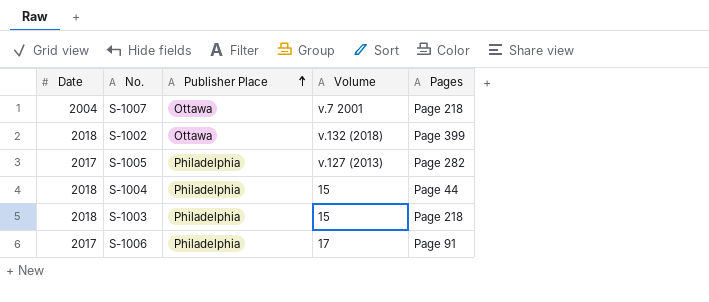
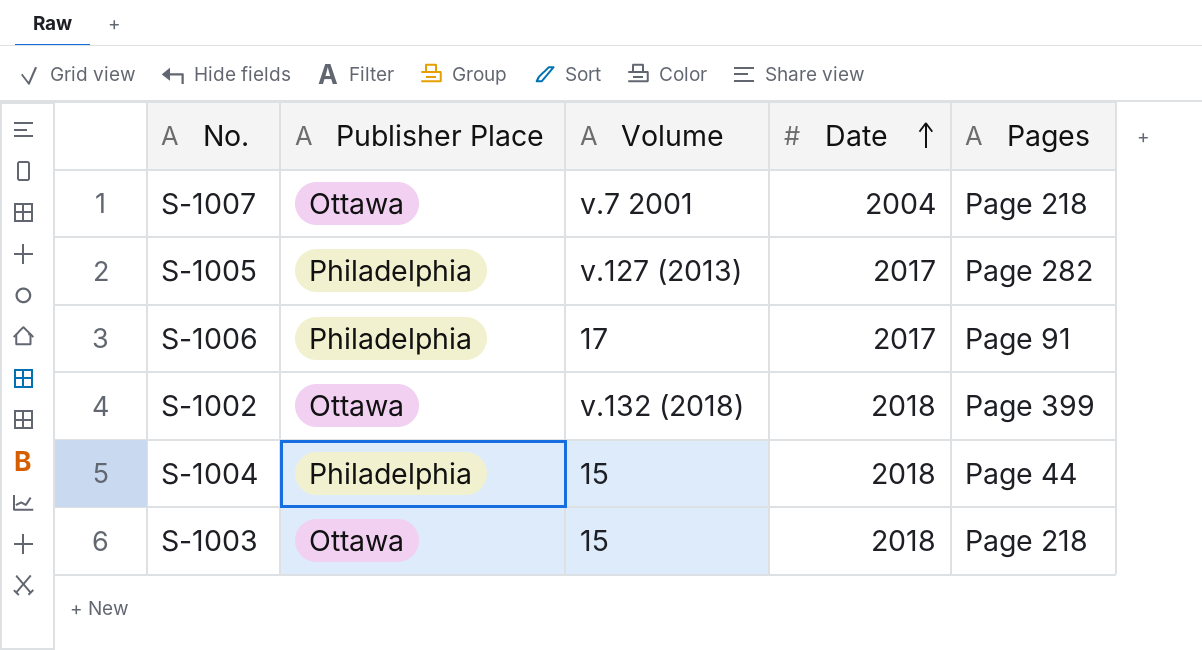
row order: Publisher Place ascending -> Date ascending
column Date | position: 1 -> 4
S-1003 | Publisher Place: Philadelphia -> Ottawa

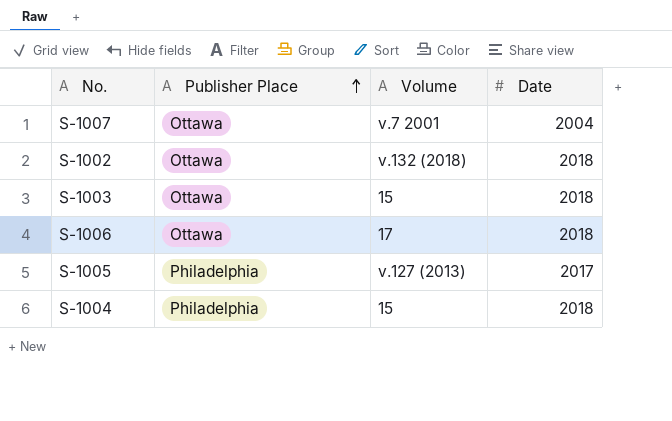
row order: Date ascending -> Publisher Place ascending
column Pages | position: 5 -> none
S-1006 | Publisher Place: Philadelphia -> Ottawa
S-1006 | Date: 2017 -> 2018

